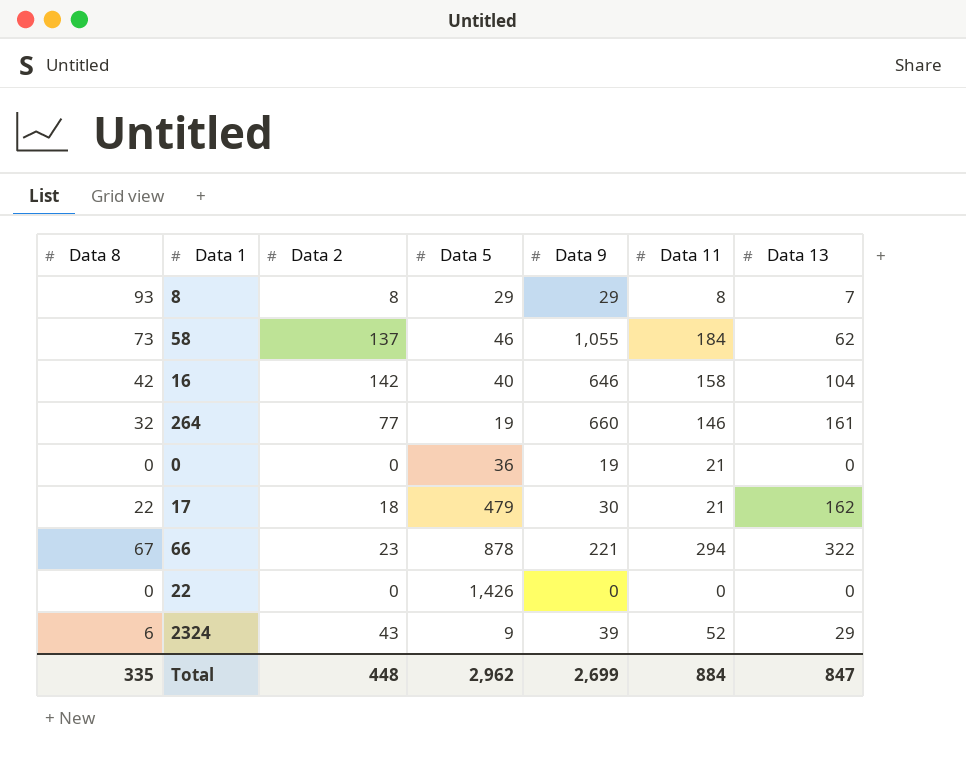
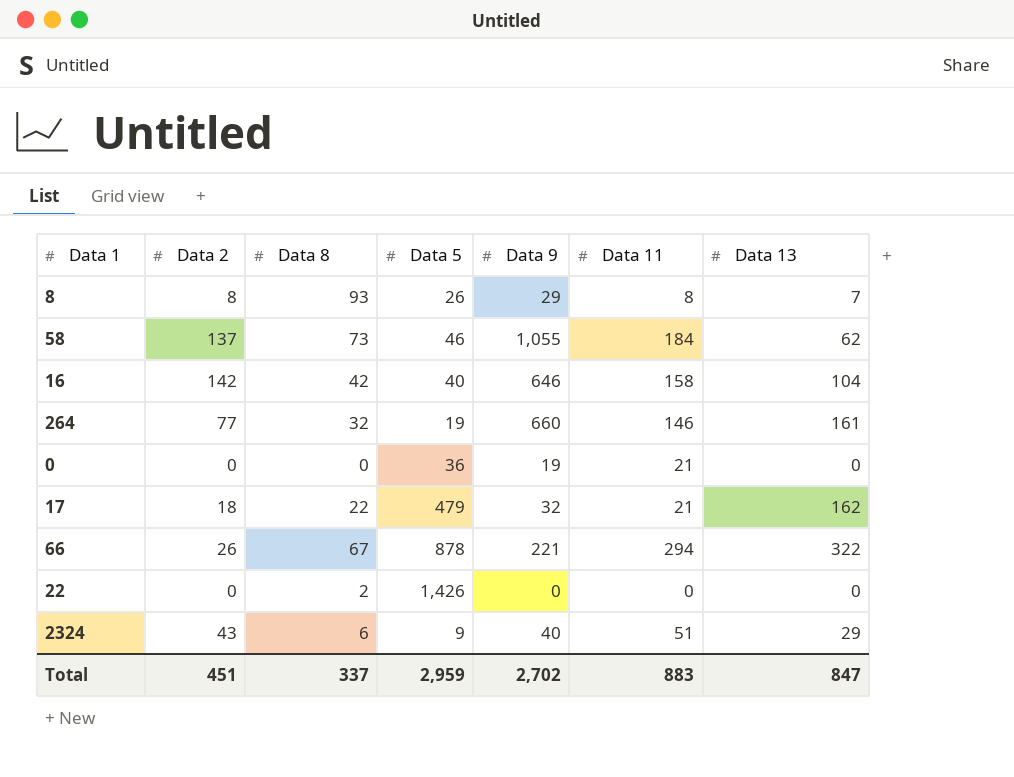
column Data 8 | position: 1 -> 3
8 | Data 5: 29 -> 26
17 | Data 9: 30 -> 32
66 | Data 2: 23 -> 26
22 | Data 8: 0 -> 2
2324 | Data 9: 39 -> 40
2324 | Data 11: 52 -> 51
Total | Data 2: 448 -> 451
Total | Data 8: 335 -> 337
Total | Data 5: 2,962 -> 2,959
Total | Data 9: 2,699 -> 2,702
Total | Data 11: 884 -> 883

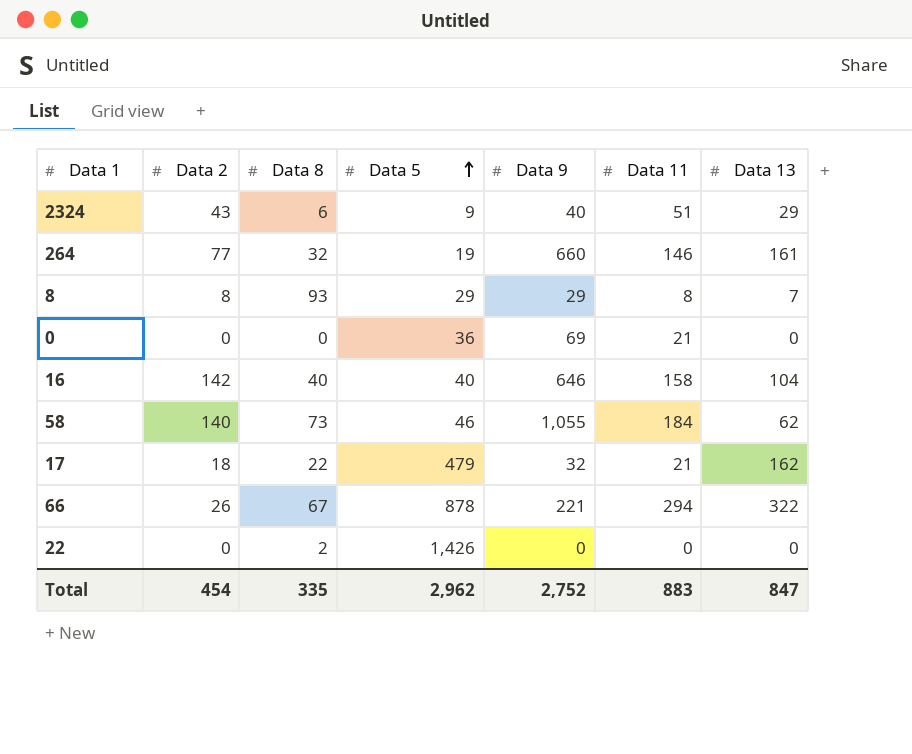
row order: none -> Data 5 ascending
8 | Data 5: 26 -> 29
0 | Data 9: 19 -> 69
16 | Data 8: 42 -> 40
58 | Data 2: 137 -> 140
Total | Data 2: 451 -> 454
Total | Data 8: 337 -> 335
Total | Data 5: 2,959 -> 2,962
Total | Data 9: 2,702 -> 2,752

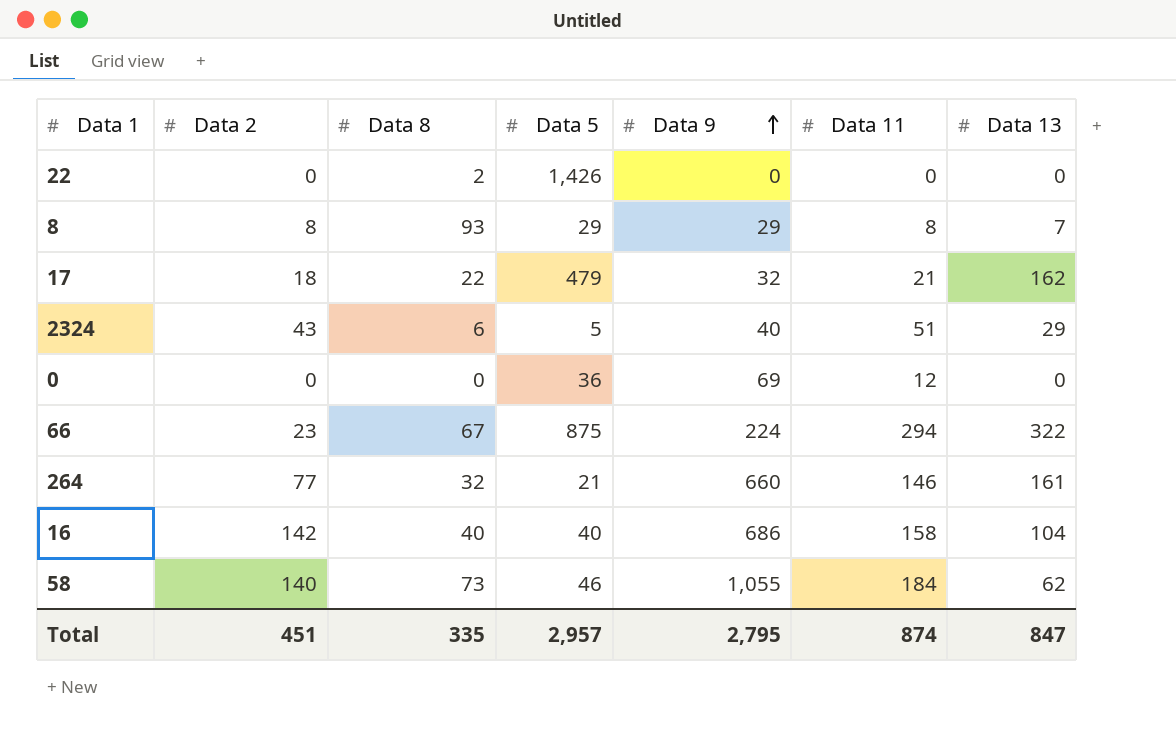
row order: Data 5 ascending -> Data 9 ascending
2324 | Data 5: 9 -> 5
0 | Data 11: 21 -> 12
66 | Data 2: 26 -> 23
66 | Data 5: 878 -> 875
66 | Data 9: 221 -> 224
264 | Data 5: 19 -> 21
16 | Data 9: 646 -> 686
Total | Data 2: 454 -> 451
Total | Data 5: 2,962 -> 2,957
Total | Data 9: 2,752 -> 2,795
Total | Data 11: 883 -> 874

